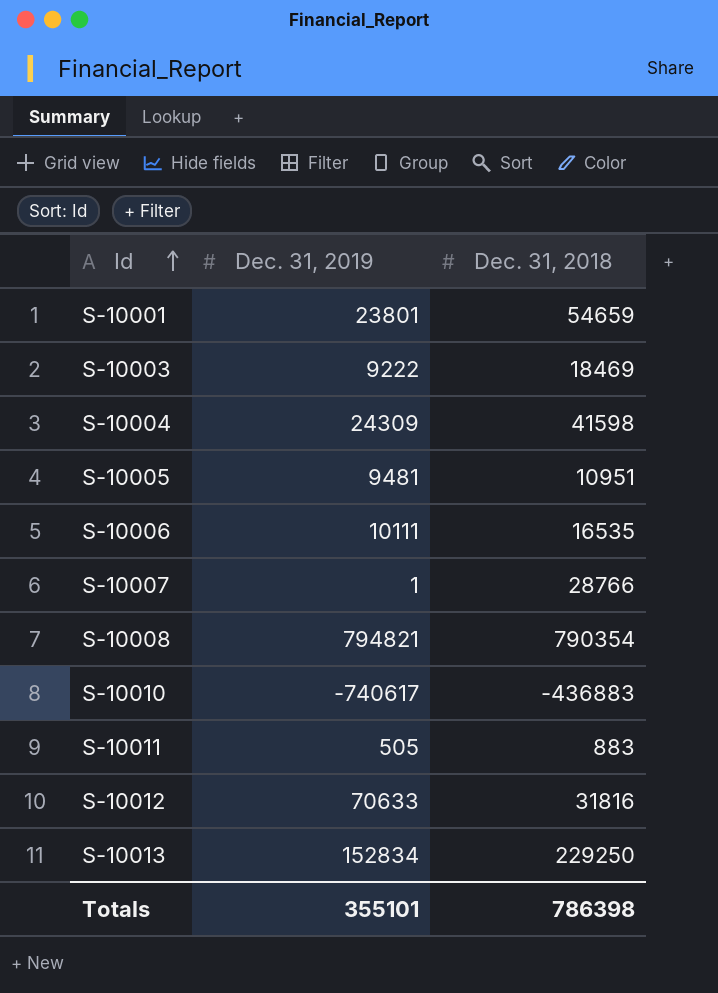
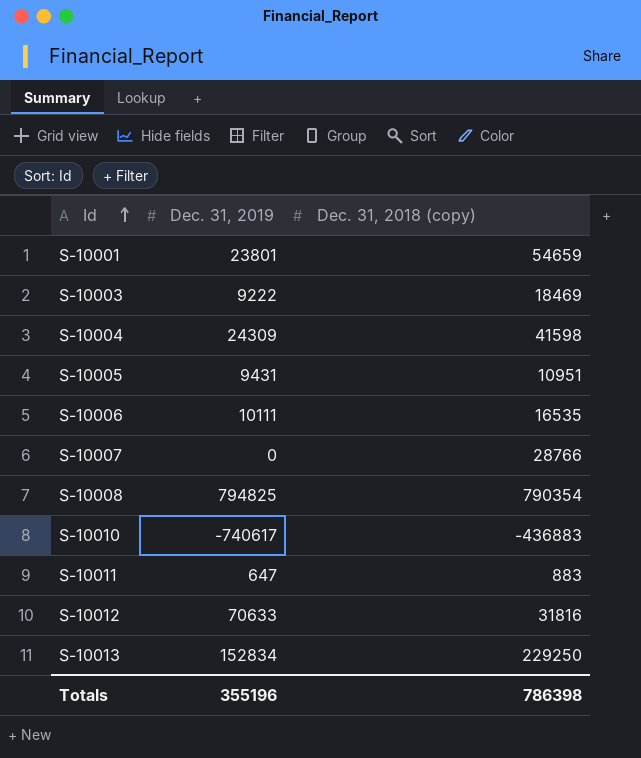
column name: Dec. 31, 2018 -> Dec. 31, 2018 (copy)
S-10005 | Dec. 31, 2019: 9481 -> 9431
S-10007 | Dec. 31, 2019: 1 -> 0
S-10008 | Dec. 31, 2019: 794821 -> 794825
S-10011 | Dec. 31, 2019: 505 -> 647
Totals | Dec. 31, 2019: 355101 -> 355196

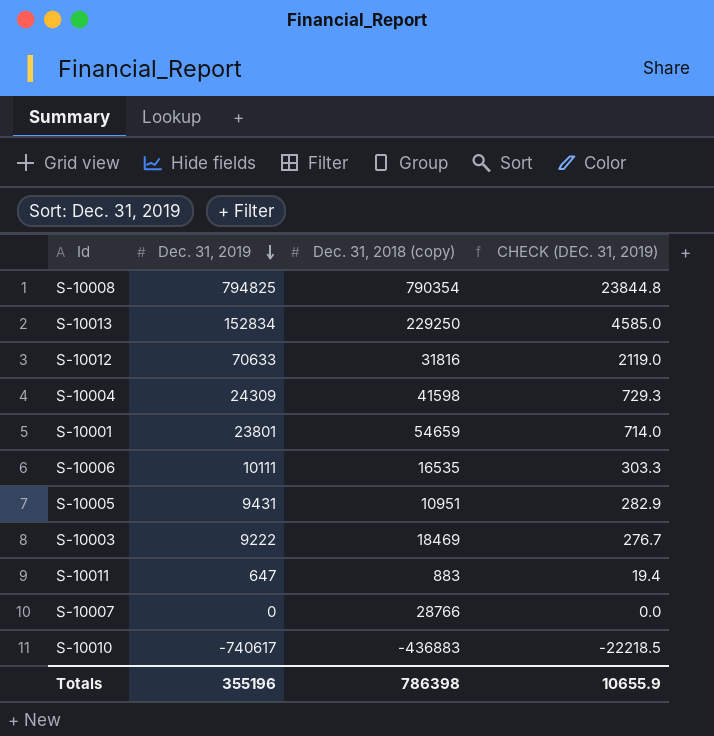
row order: Id ascending -> Dec. 31, 2019 descending
column CHECK (DEC. 31, 2019) | formula: none -> [Dec. 31, 2019] * 0.03

